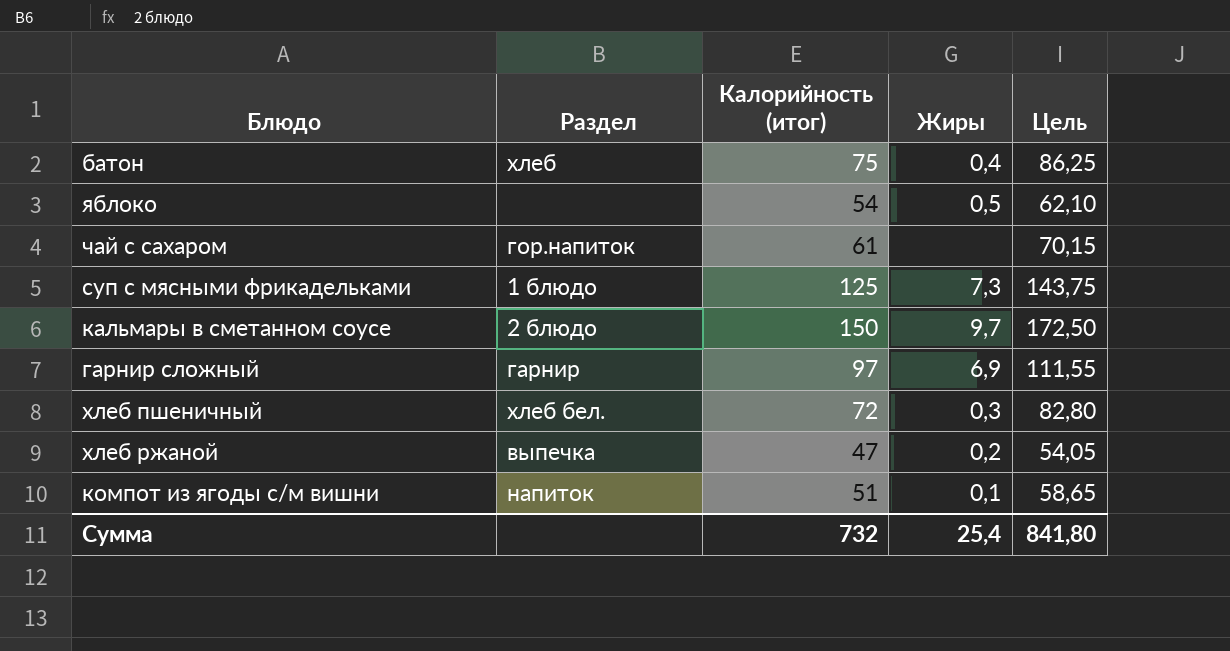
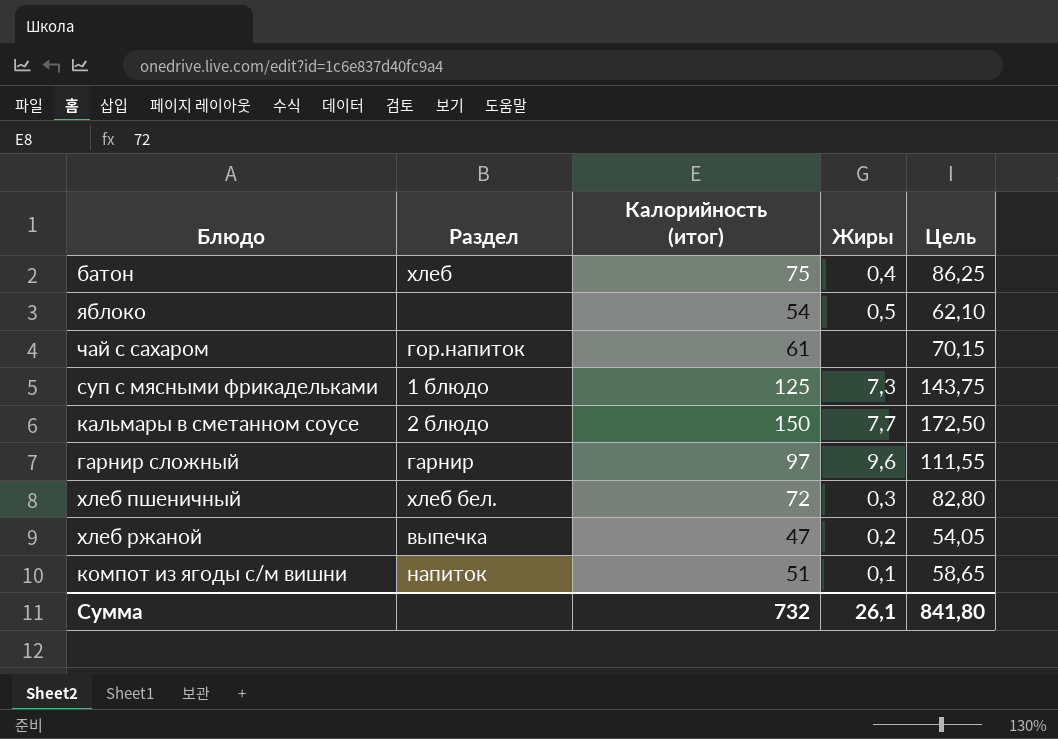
кальмары в сметанном соусе | Жиры: 9,7 -> 7,7
гарнир сложный | Жиры: 6,9 -> 9,6
Сумма | Жиры: 25,4 -> 26,1

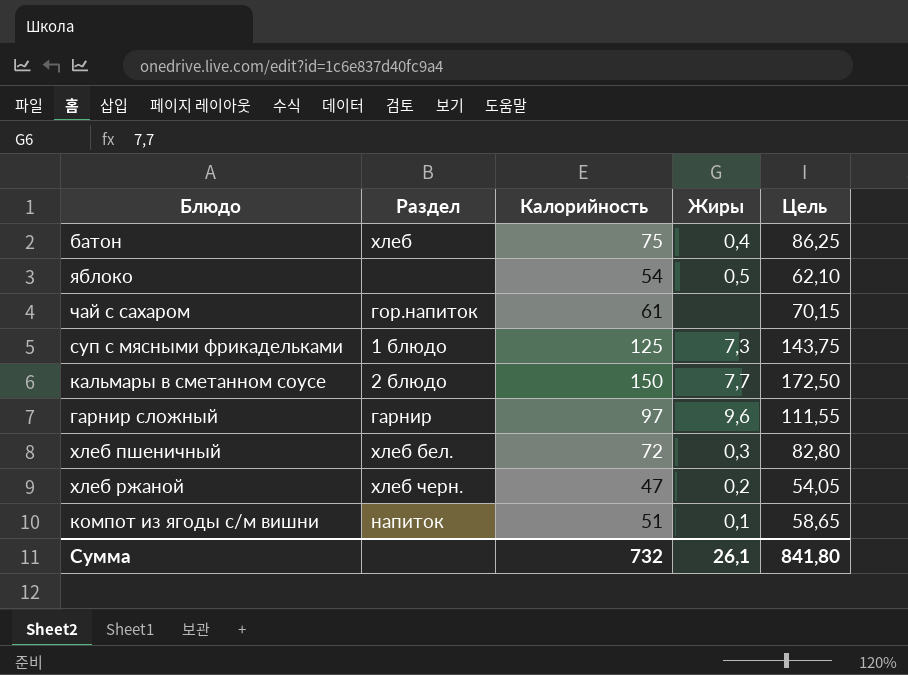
column name: Калорийность (итог) -> Калорийность
хлеб ржаной | Раздел: выпечка -> хлеб черн.

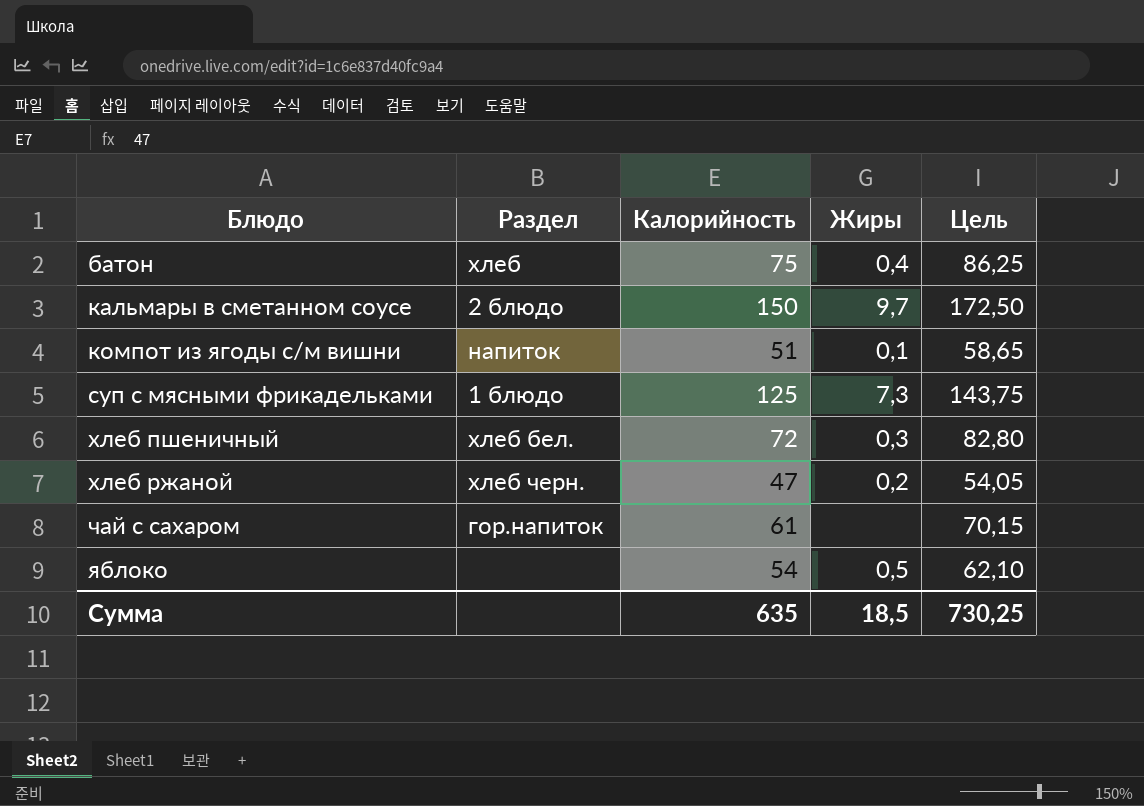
row order: none -> Блюдо ascending
row гарнир сложный: гарнир | 97 | 9,6 | 111,55 -> none
кальмары в сметанном соусе | Жиры: 7,7 -> 9,7
Сумма | Калорийность: 732 -> 635
Сумма | Жиры: 26,1 -> 18,5
Сумма | Цель: 841,80 -> 730,25

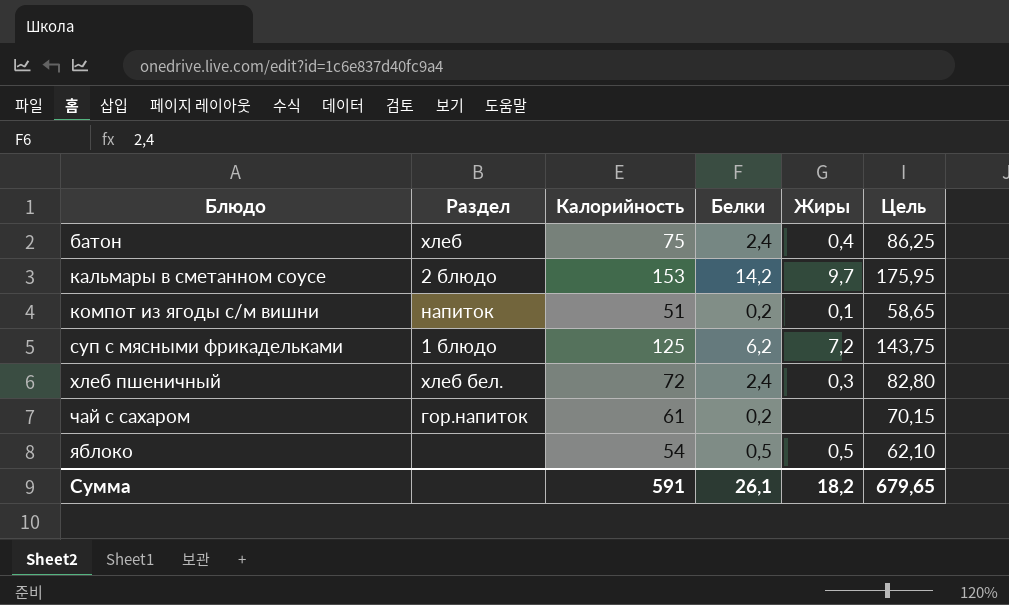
column Белки | position: none -> 4
row хлеб ржаной: хлеб черн. | 47 | 0,2 | 54,05 -> none
кальмары в сметанном соусе | Калорийность: 150 -> 153
кальмары в сметанном соусе | Цель: 172,50 -> 175,95
суп с мясными фрикадельками | Жиры: 7,3 -> 7,2
Сумма | Калорийность: 635 -> 591
Сумма | Жиры: 18,5 -> 18,2
Сумма | Цель: 730,25 -> 679,65

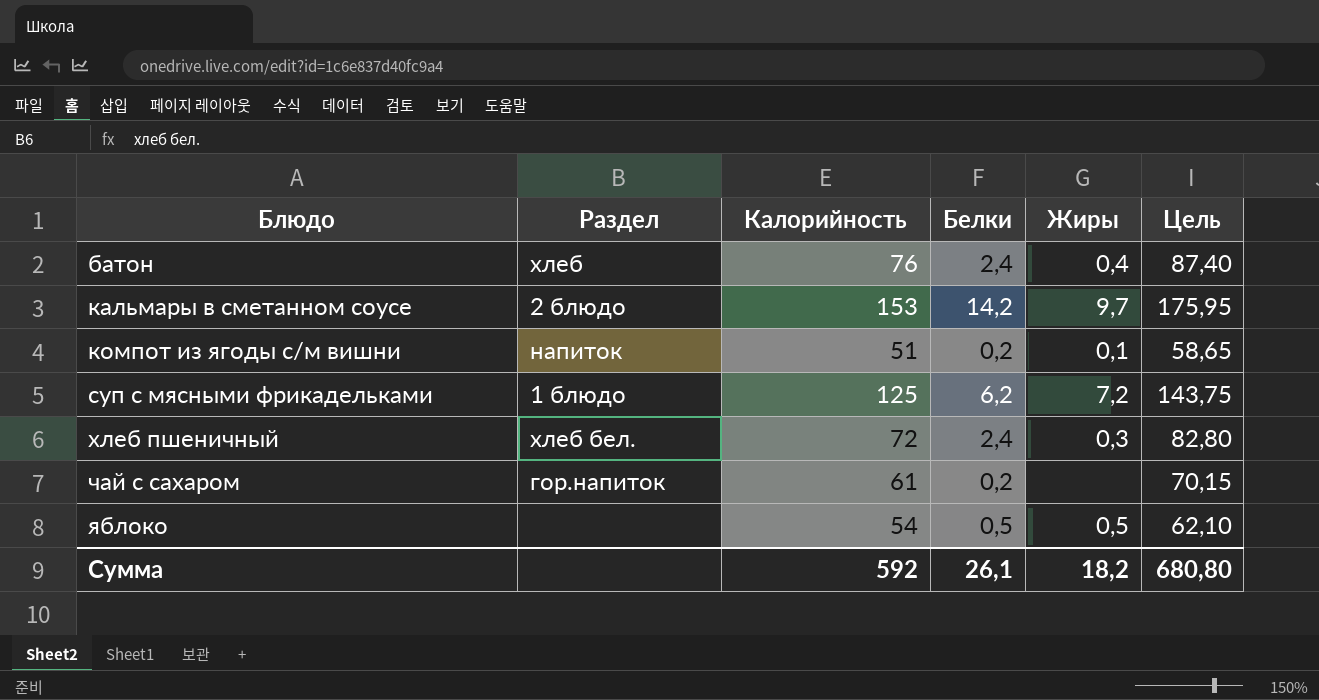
батон | Калорийность: 75 -> 76
батон | Цель: 86,25 -> 87,40
Сумма | Калорийность: 591 -> 592
Сумма | Цель: 679,65 -> 680,80

